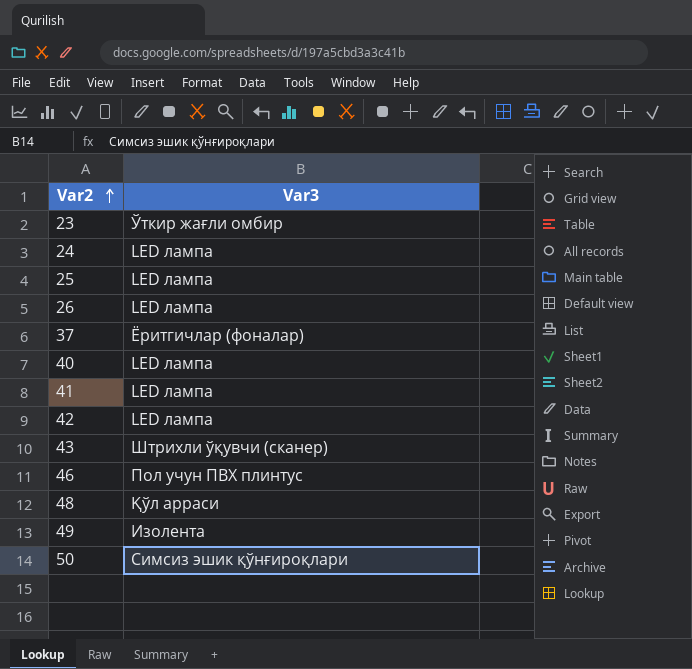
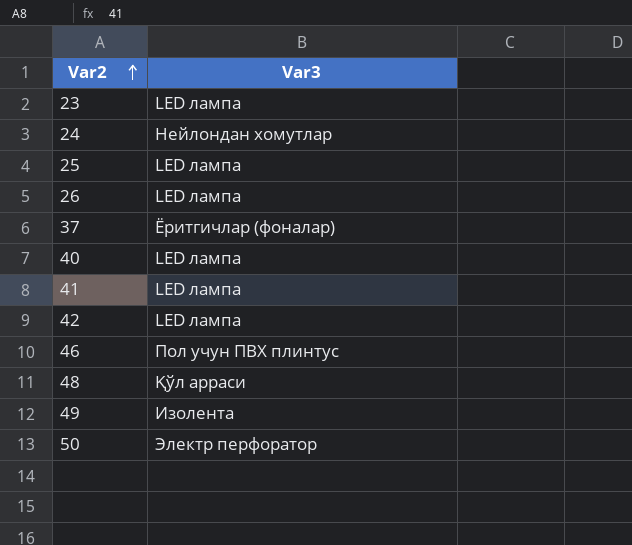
row 43: Штрихли ўқувчи (сканер) -> none
23 | Var3: Ўткир жағли омбир -> LED лампа
24 | Var3: LED лампа -> Нейлондан хомутлар
50 | Var3: Симсиз эшик қўнғироқлари -> Электр перфоратор

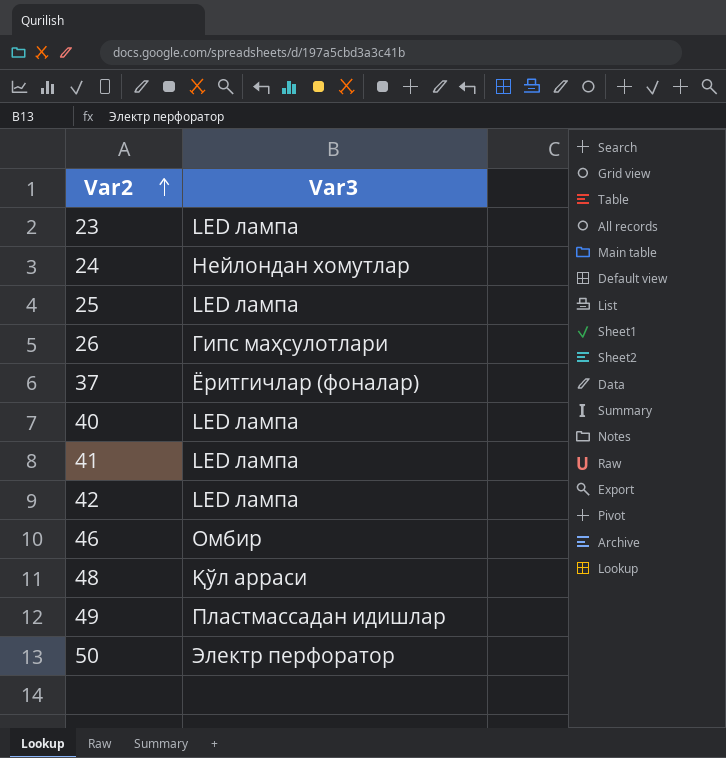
26 | Var3: LED лампа -> Гипс маҳсулотлари
46 | Var3: Пол учун ПВХ плинтус -> Омбир
49 | Var3: Изолента -> Пластмассадан идишлар

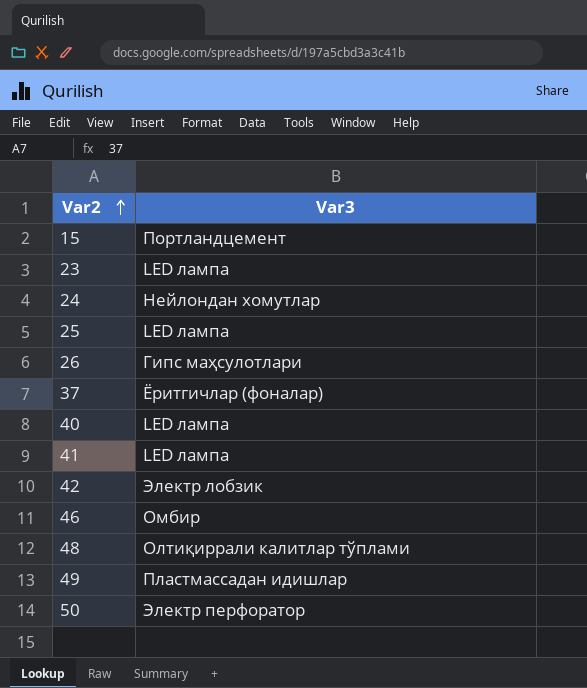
row 15: none -> Портландцемент
42 | Var3: LED лампа -> Электр лобзик
48 | Var3: Қўл арраси -> Олтиқиррали калитлар тўплами

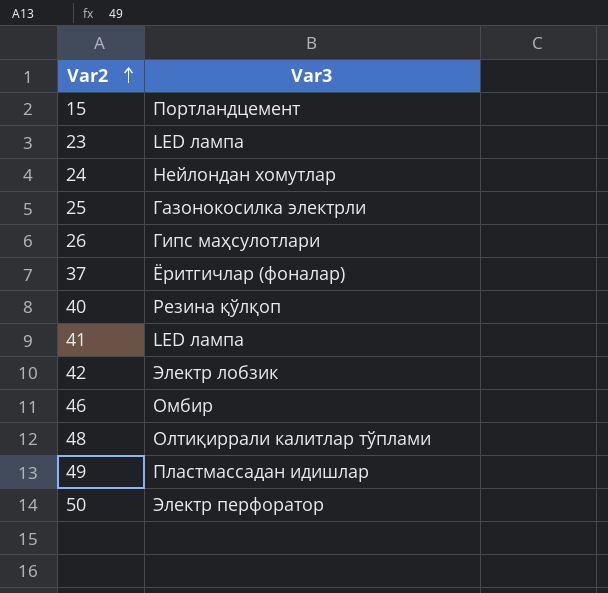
25 | Var3: LED лампа -> Газонокосилка электрли
40 | Var3: LED лампа -> Резина қўлқоп

